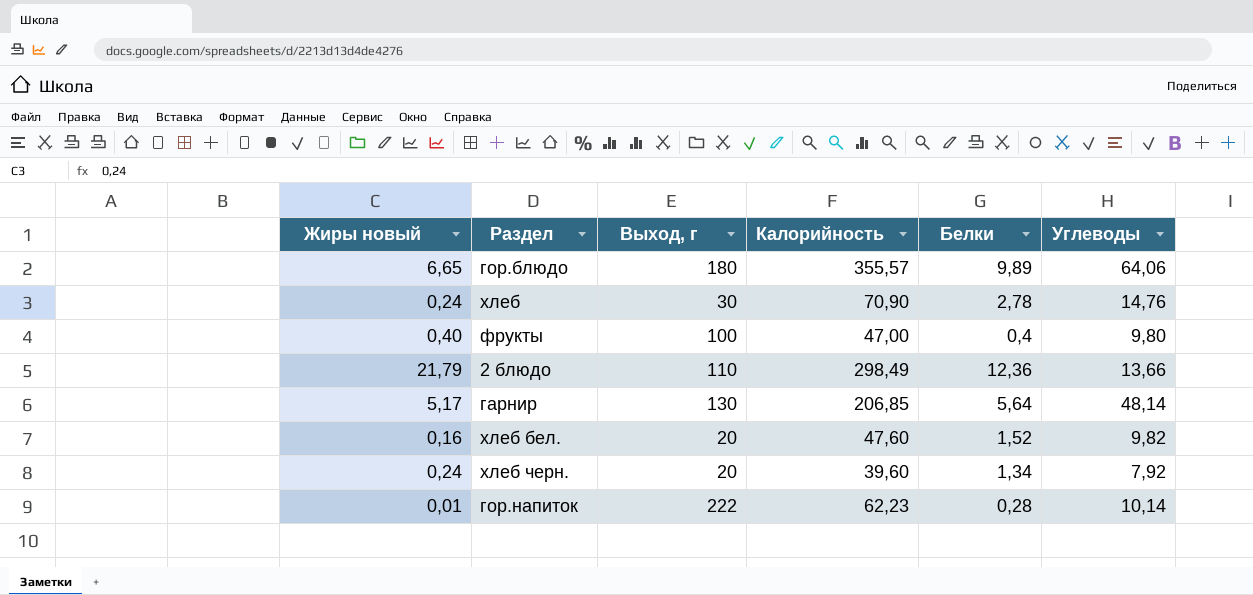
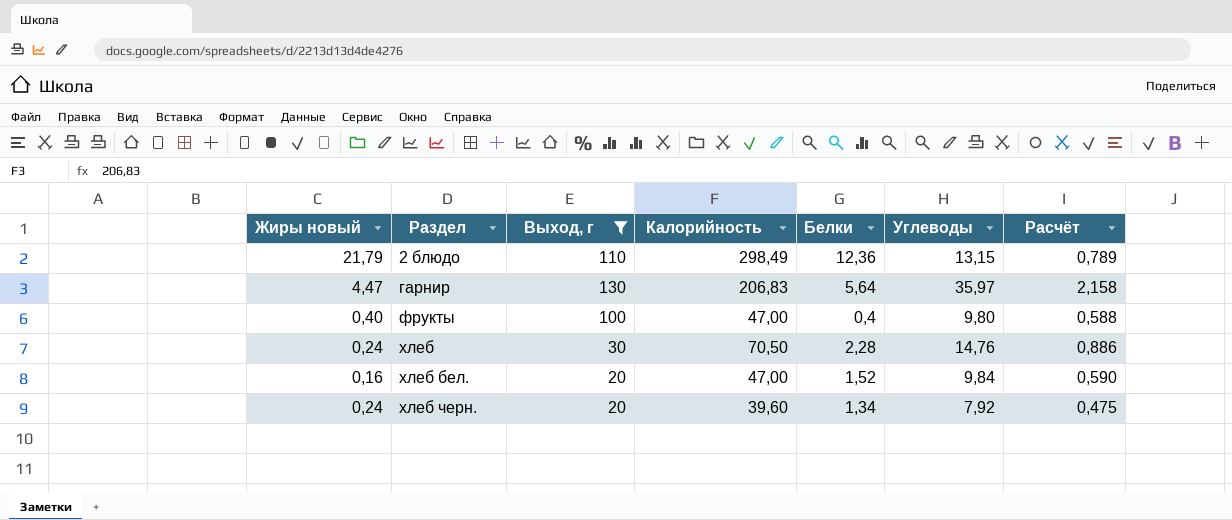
filter: none -> Выход, г <= 130
row order: none -> Раздел ascending
column Расчёт | formula: none -> [Углеводы] * 0,06
2 блюдо | Углеводы: 13,66 -> 13,15
гарнир | Жиры новый: 5,17 -> 4,47
гарнир | Калорийность: 206,85 -> 206,83
гарнир | Углеводы: 48,14 -> 35,97
хлеб | Калорийность: 70,90 -> 70,50
хлеб | Белки: 2,78 -> 2,28
хлеб бел. | Калорийность: 47,60 -> 47,00
хлеб бел. | Углеводы: 9,82 -> 9,84

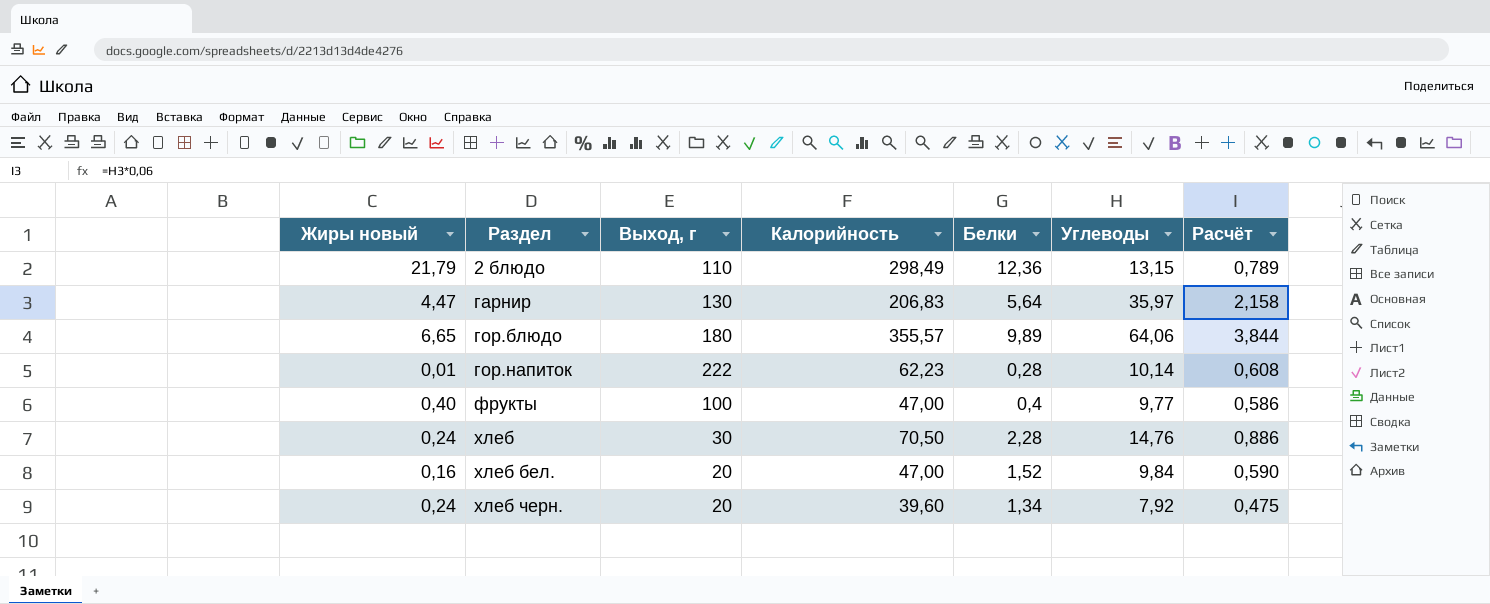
filter: Выход, г <= 130 -> none
фрукты | Углеводы: 9,80 -> 9,77
фрукты | Расчёт: 0,588 -> 0,586

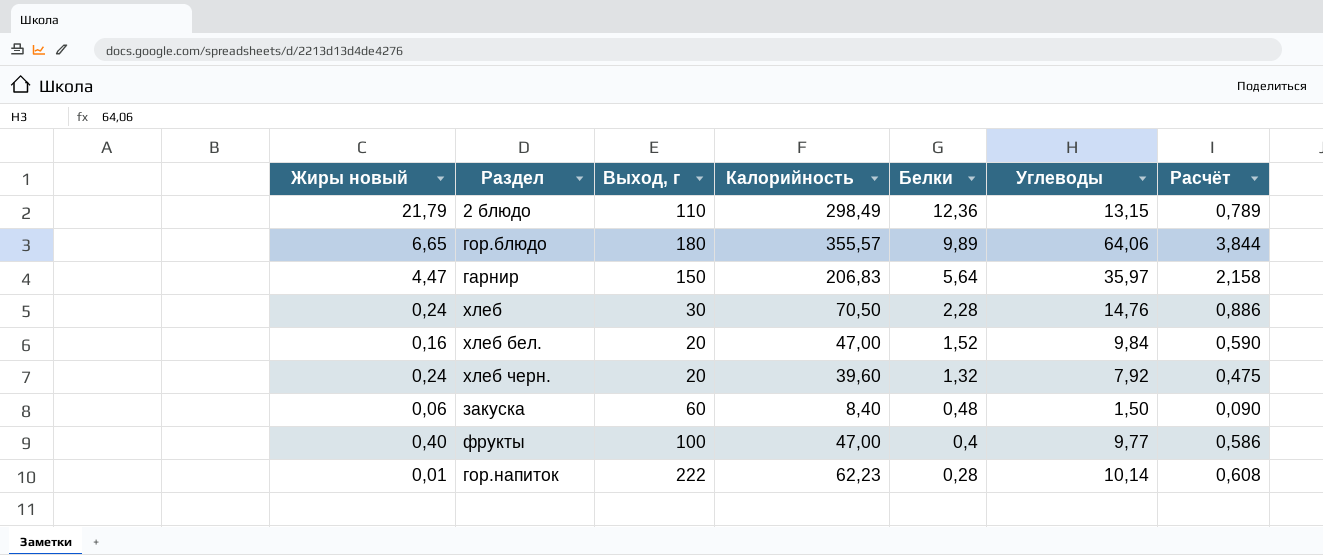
row order: Раздел ascending -> Белки descending
гарнир | Выход, г: 130 -> 150
хлеб черн. | Белки: 1,34 -> 1,32
row закуска: none -> 0,06 | 60 | 8,40 | 0,48 | 1,50 | 0,090

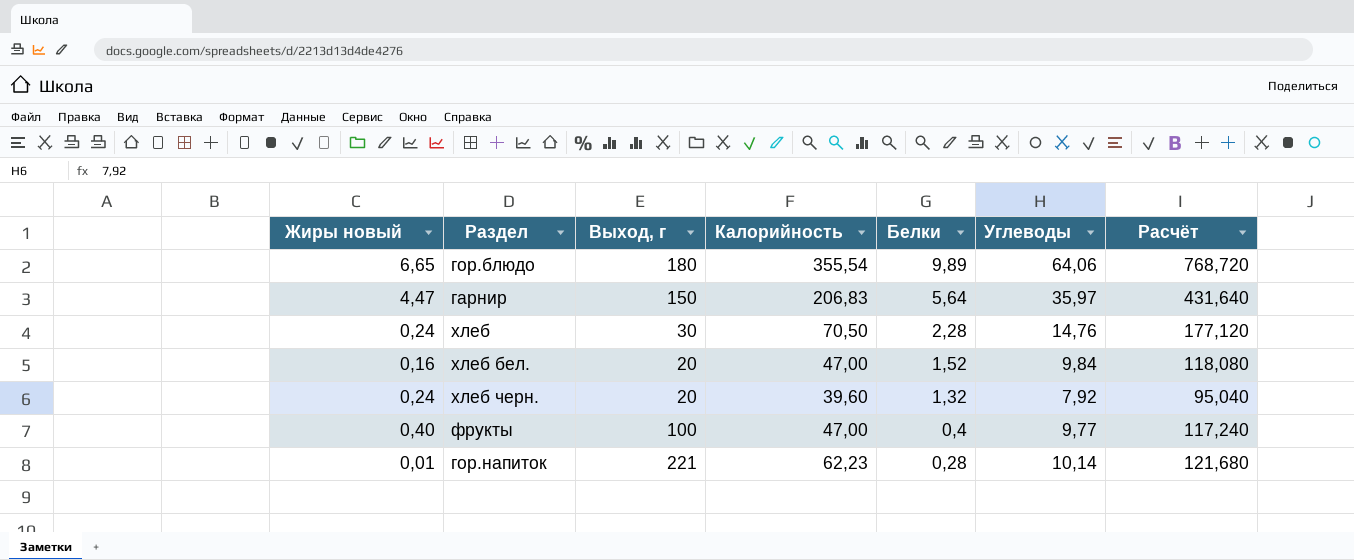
column Расчёт | formula: [Углеводы] * 0,06 -> [Углеводы] * 12
row 2 блюдо: 21,79 | 110 | 298,49 | 12,36 | 13,15 | 0,789 -> none
row закуска: 0,06 | 60 | 8,40 | 0,48 | 1,50 | 0,090 -> none
гор.блюдо | Калорийность: 355,57 -> 355,54
гор.напиток | Выход, г: 222 -> 221

